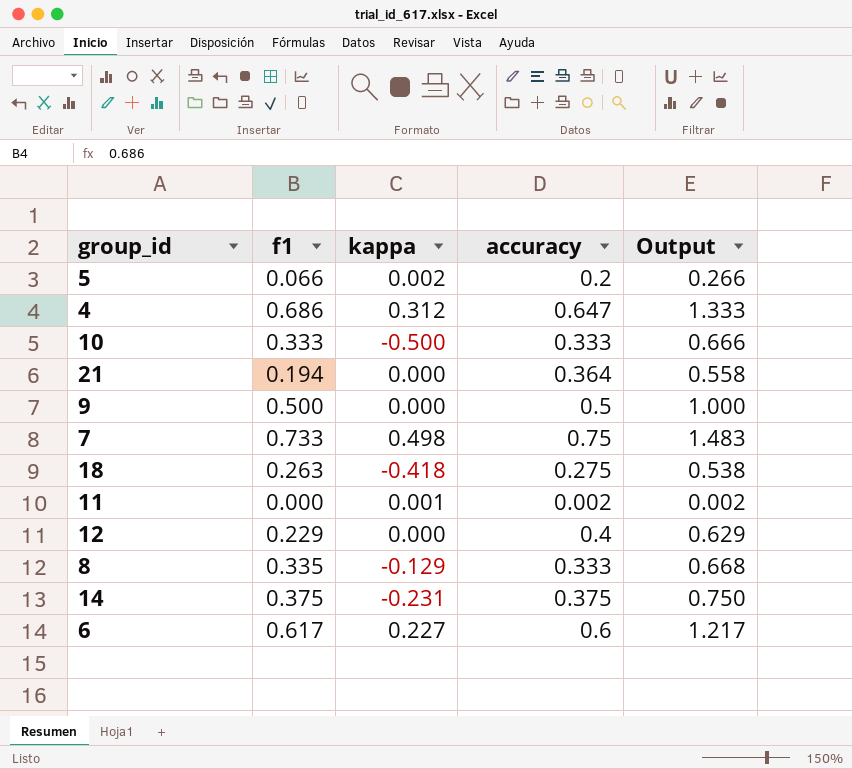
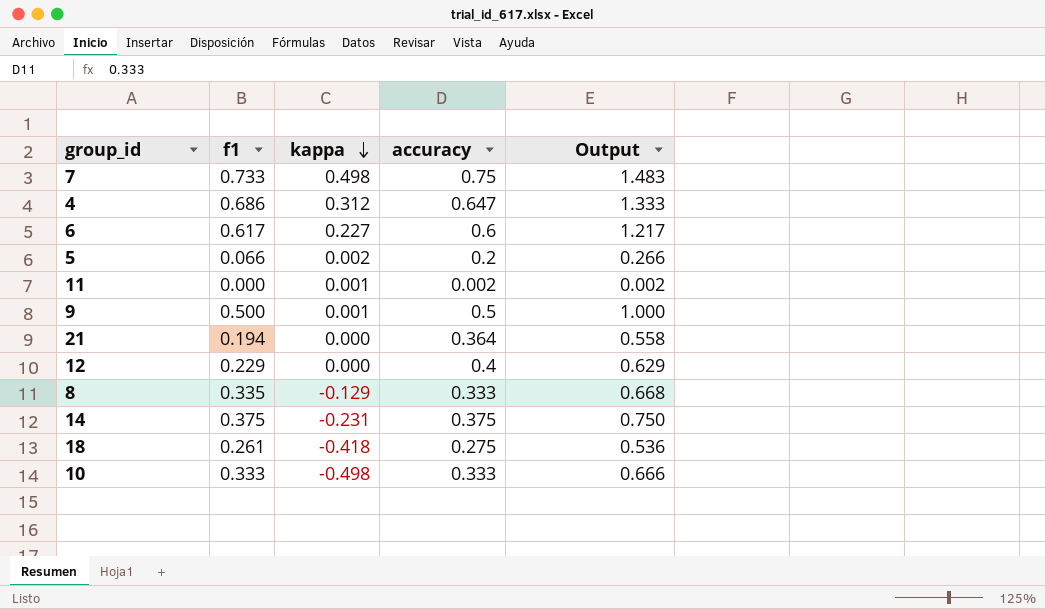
row order: none -> kappa descending
9 | kappa: 0.000 -> 0.001
18 | f1: 0.263 -> 0.261
18 | Output: 0.538 -> 0.536
10 | kappa: -0.500 -> -0.498

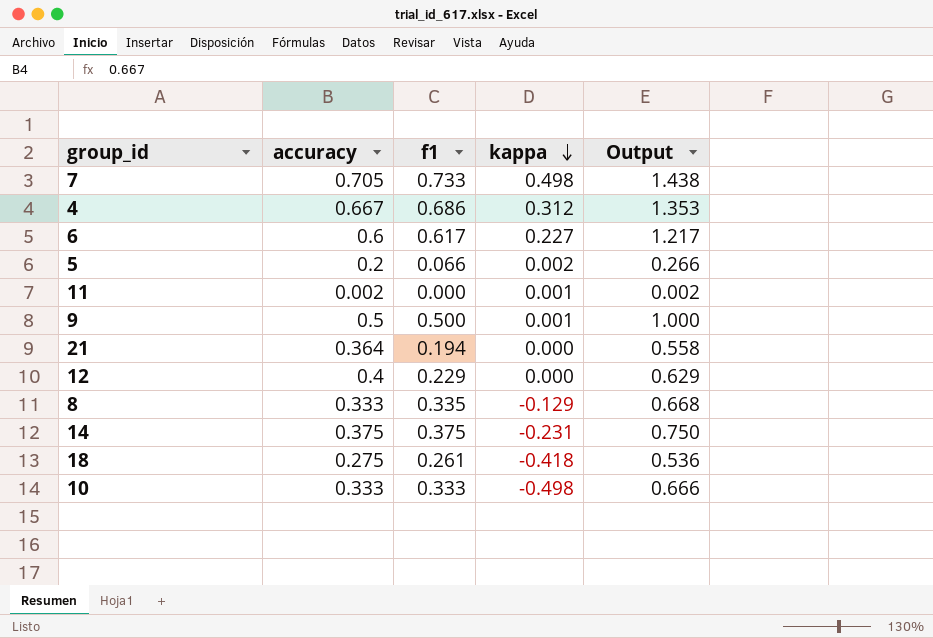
column accuracy | position: 4 -> 2
7 | accuracy: 0.75 -> 0.705
7 | Output: 1.483 -> 1.438
4 | accuracy: 0.647 -> 0.667
4 | Output: 1.333 -> 1.353

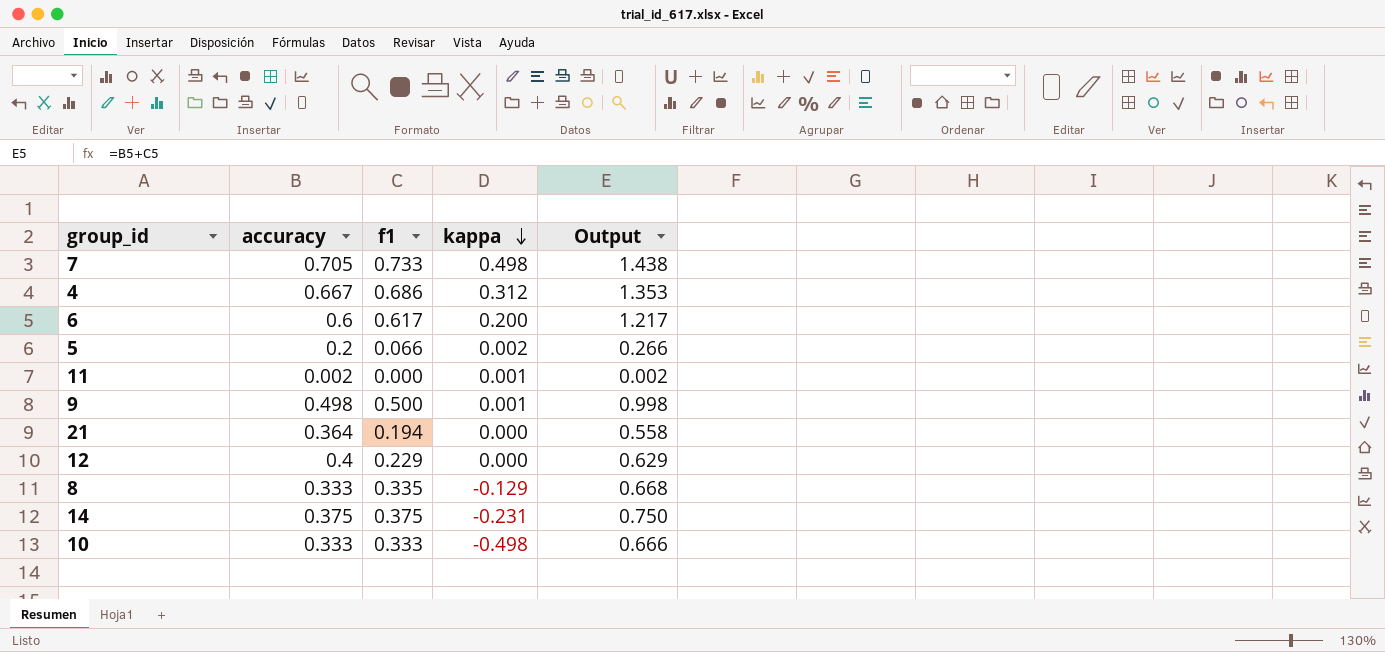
row 18: 0.275 | 0.261 | -0.418 | 0.536 -> none
6 | kappa: 0.227 -> 0.200
9 | accuracy: 0.5 -> 0.498
9 | Output: 1.000 -> 0.998

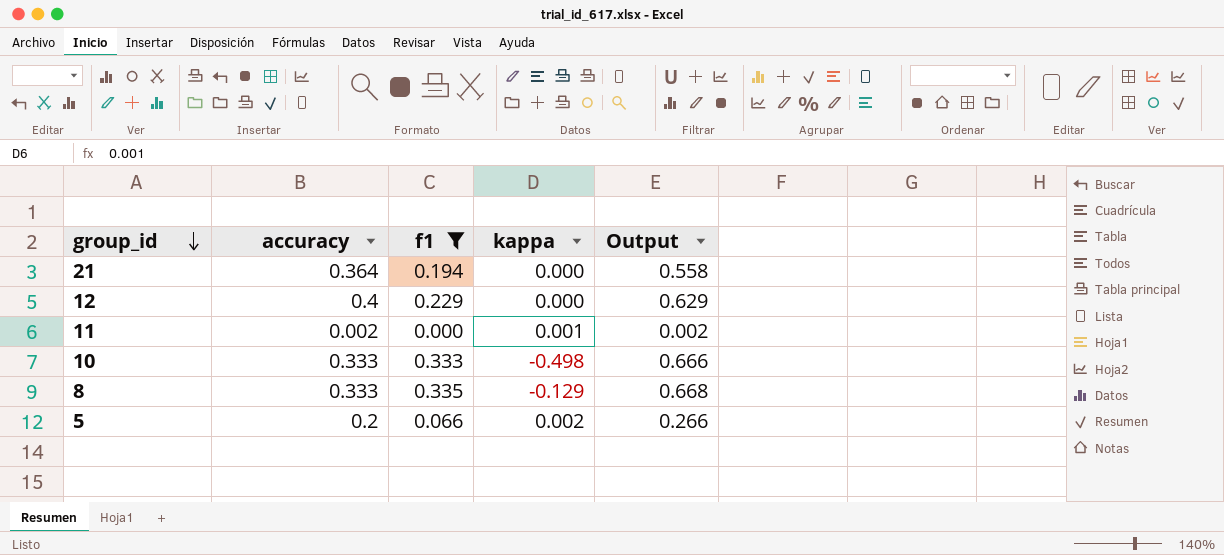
filter: none -> f1 <= 0.335
row order: kappa descending -> group_id descending

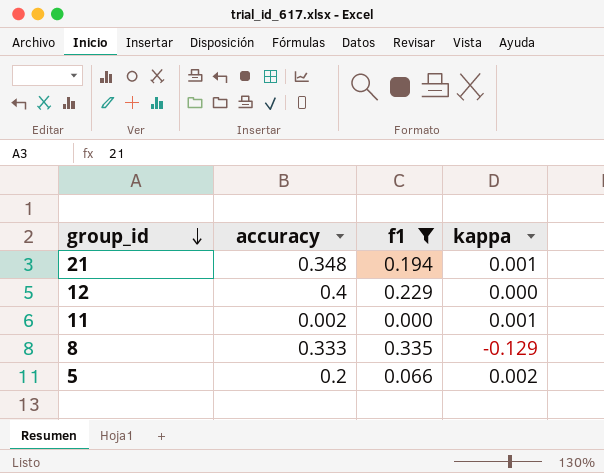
column Output | formula: [accuracy] + [f1] -> none
row 10: 0.333 | 0.333 | -0.498 | 0.666 -> none
21 | accuracy: 0.364 -> 0.348
21 | kappa: 0.000 -> 0.001

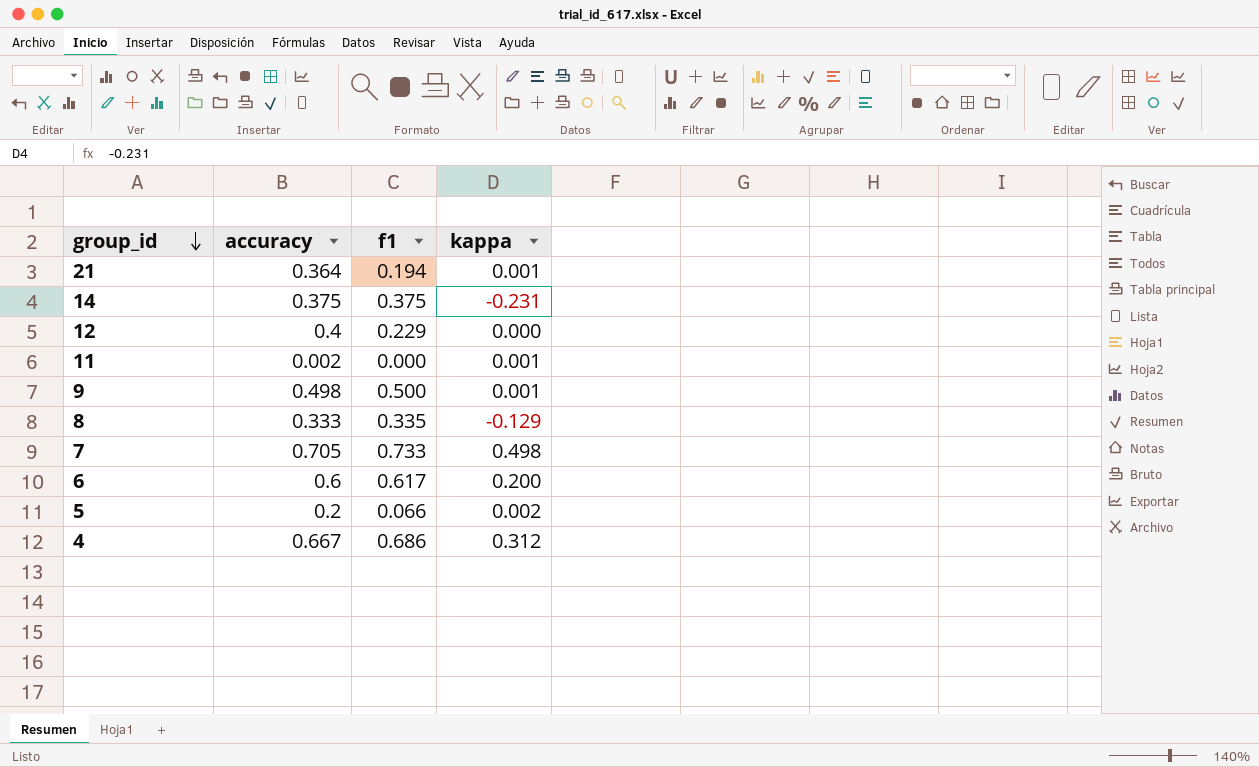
filter: f1 <= 0.335 -> none
21 | accuracy: 0.348 -> 0.364

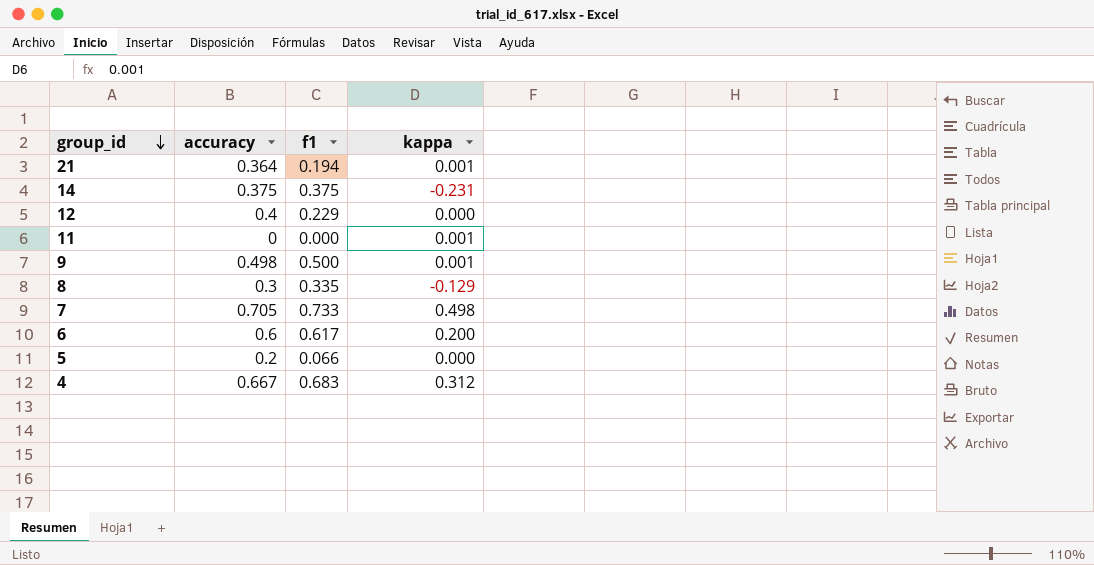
11 | accuracy: 0.002 -> 0
8 | accuracy: 0.333 -> 0.3
5 | kappa: 0.002 -> 0.000
4 | f1: 0.686 -> 0.683

